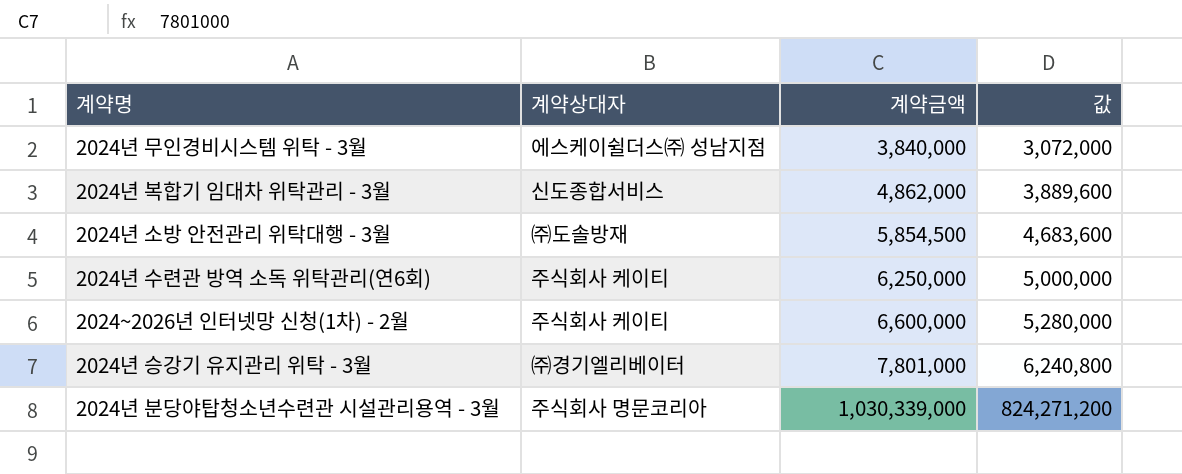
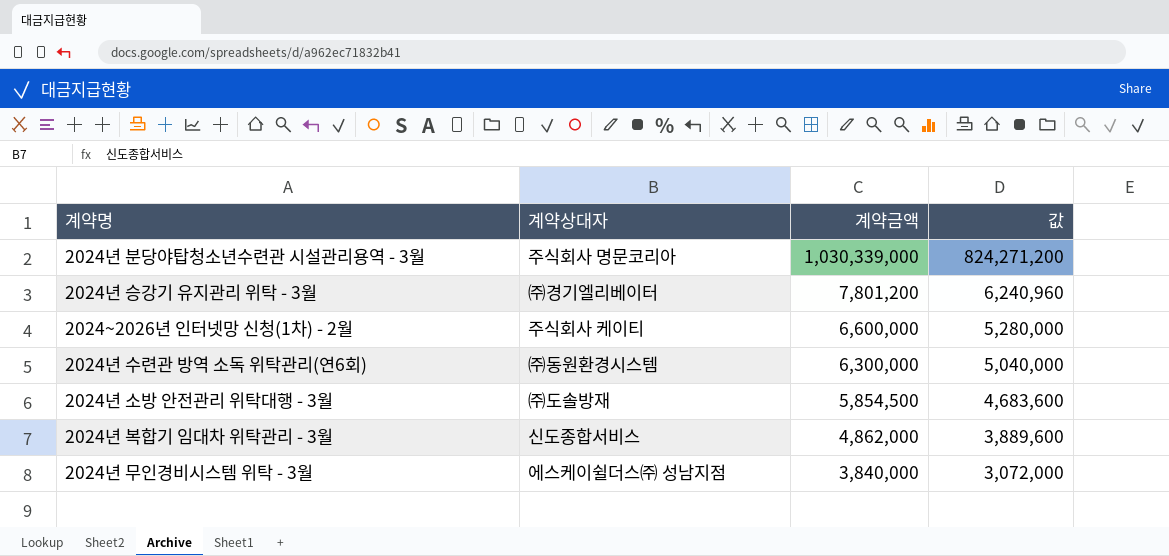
row order: 계약금액 ascending -> 계약금액 descending
2024년 승강기 유지관리 위탁 - 3월 | 계약금액: 7,801,000 -> 7,801,200
2024년 승강기 유지관리 위탁 - 3월 | 값: 6,240,800 -> 6,240,960
2024년 수련관 방역 소독 위탁관리(연6회) | 계약상대자: 주식회사 케이티 -> ㈜동원환경시스템
2024년 수련관 방역 소독 위탁관리(연6회) | 계약금액: 6,250,000 -> 6,300,000
2024년 수련관 방역 소독 위탁관리(연6회) | 값: 5,000,000 -> 5,040,000

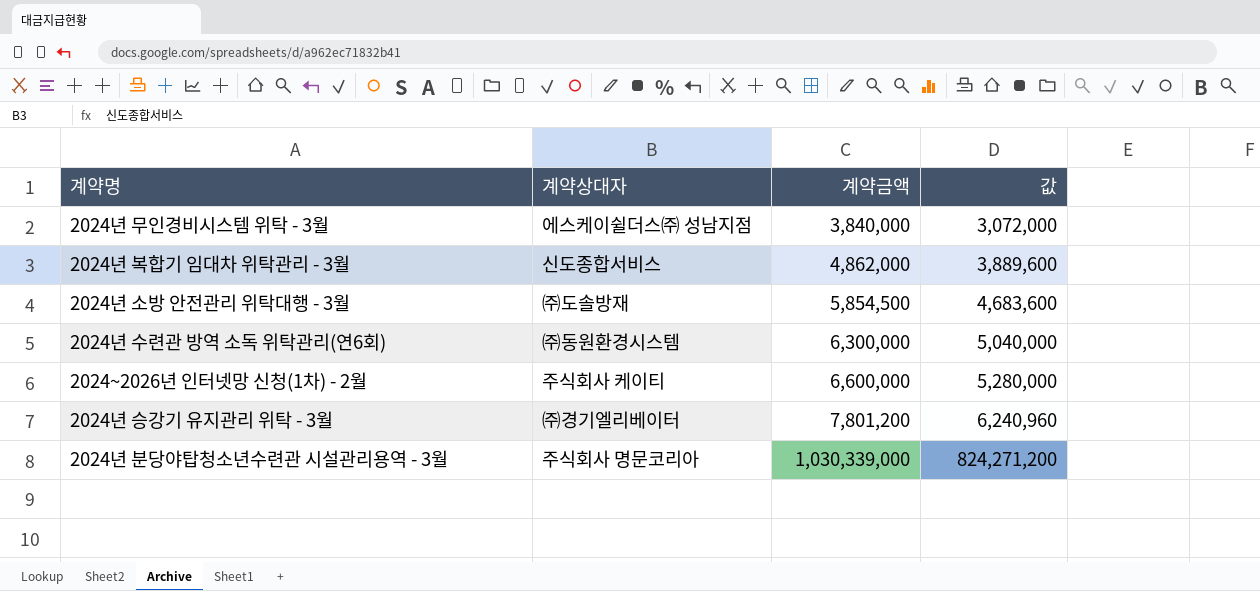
row order: 계약금액 descending -> 계약금액 ascending

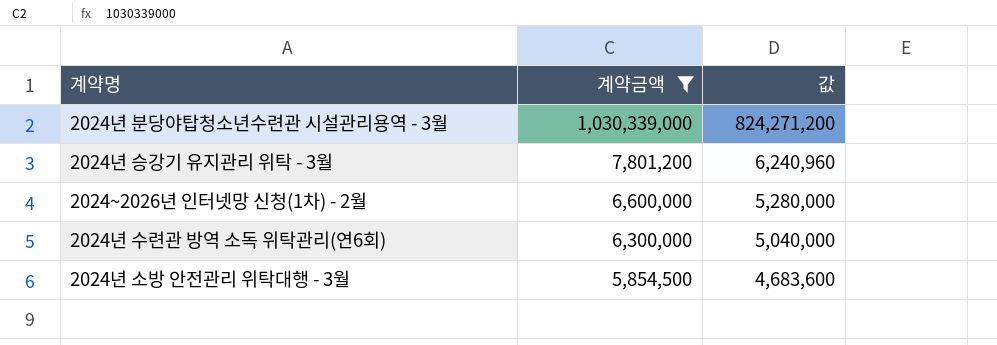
filter: none -> 계약금액 >= 5,854,500
row order: 계약금액 ascending -> 계약금액 descending
column 계약상대자 | position: 2 -> none

